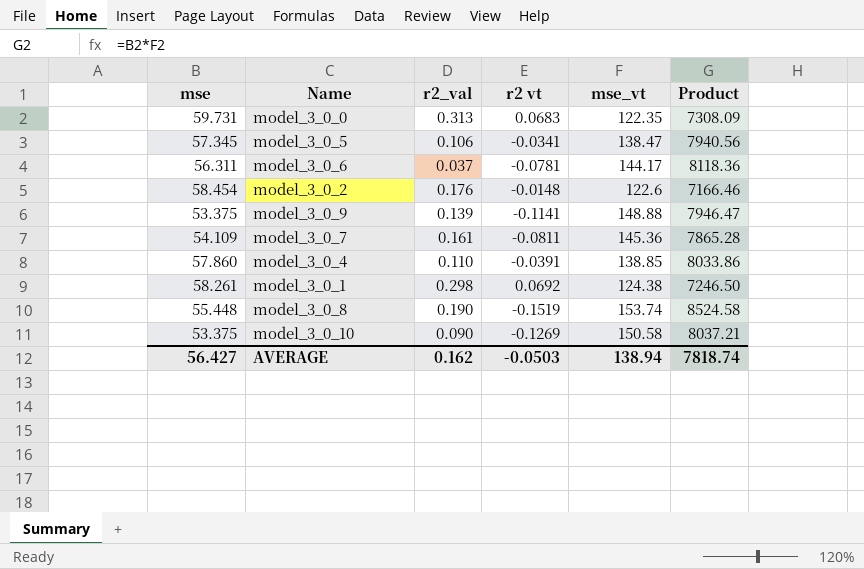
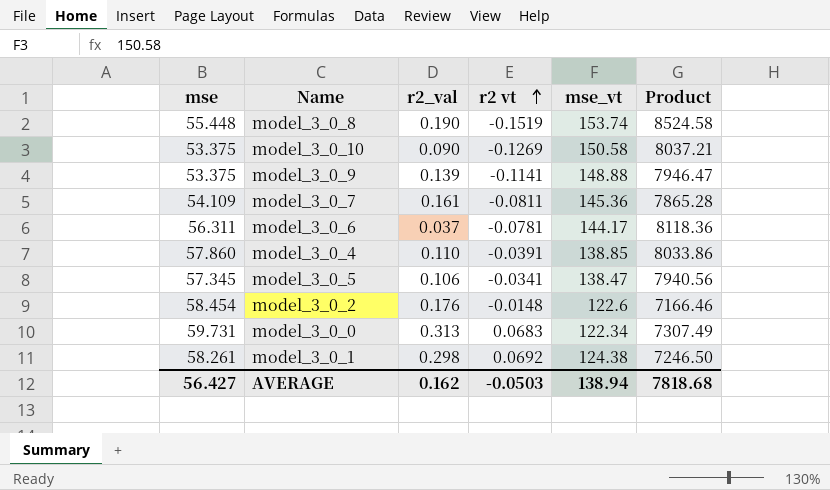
row order: none -> r2 vt ascending
model_3_0_0 | mse_vt: 122.35 -> 122.34
model_3_0_0 | Product: 7308.09 -> 7307.49
AVERAGE | Product: 7818.74 -> 7818.68

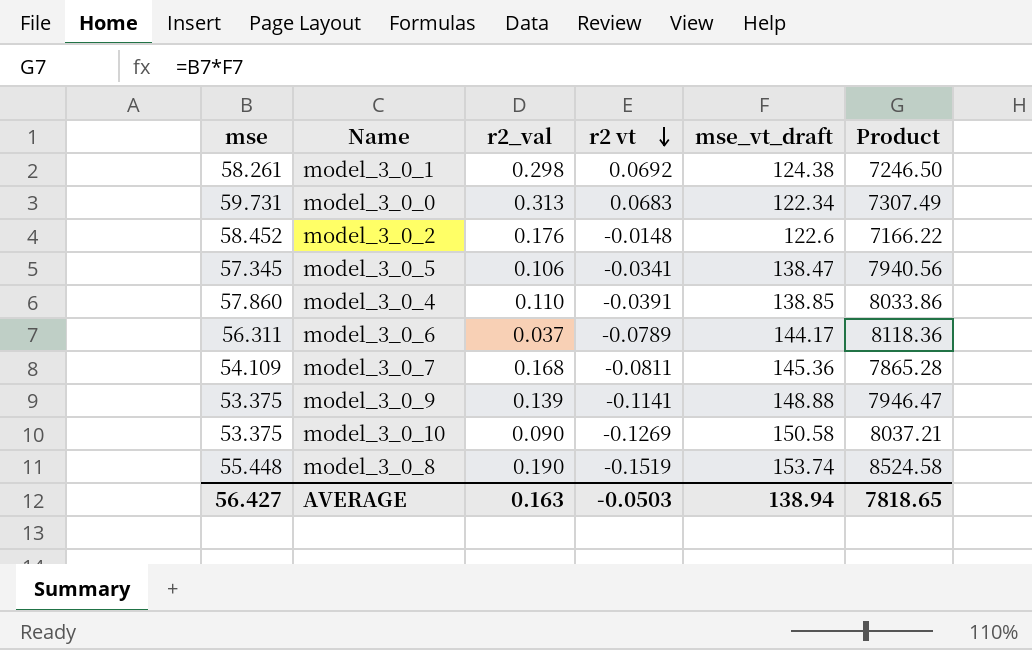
row order: r2 vt ascending -> r2 vt descending
column name: mse_vt -> mse_vt_draft
model_3_0_2 | mse: 58.454 -> 58.452
model_3_0_2 | Product: 7166.46 -> 7166.22
model_3_0_6 | r2 vt: -0.0781 -> -0.0789
model_3_0_7 | r2_val: 0.161 -> 0.168
AVERAGE | r2_val: 0.162 -> 0.163
AVERAGE | Product: 7818.68 -> 7818.65

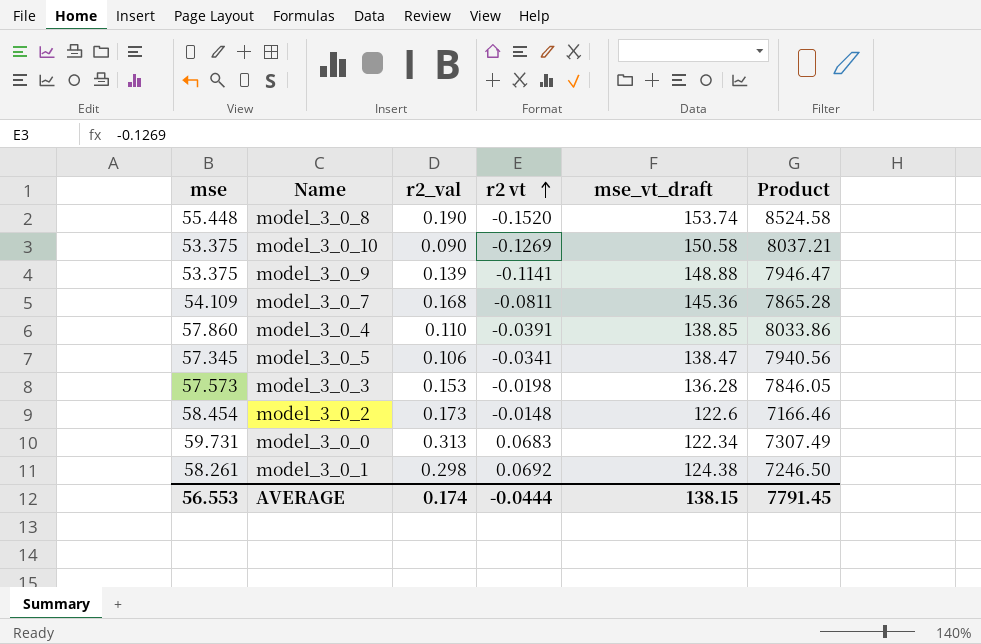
row order: r2 vt descending -> r2 vt ascending
row model_3_0_6: 56.311 | 0.037 | -0.0789 | 144.17 | 8118.36 -> none
model_3_0_8 | r2 vt: -0.1519 -> -0.1520
row model_3_0_3: none -> 57.573 | 0.153 | -0.0198 | 136.28 | 7846.05
model_3_0_2 | mse: 58.452 -> 58.454
model_3_0_2 | r2_val: 0.176 -> 0.173
model_3_0_2 | Product: 7166.22 -> 7166.46
AVERAGE | mse: 56.427 -> 56.553
AVERAGE | r2_val: 0.163 -> 0.174
AVERAGE | r2 vt: -0.0503 -> -0.0444
AVERAGE | mse_vt_draft: 138.94 -> 138.15
AVERAGE | Product: 7818.65 -> 7791.45

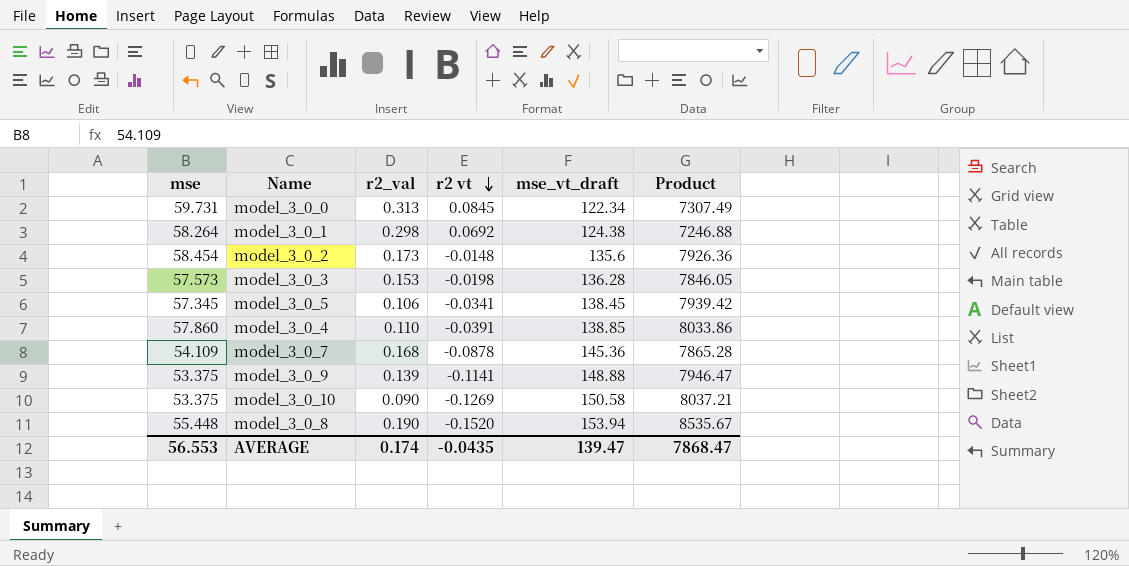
row order: r2 vt ascending -> r2 vt descending
model_3_0_0 | r2 vt: 0.0683 -> 0.0845
model_3_0_1 | mse: 58.261 -> 58.264
model_3_0_1 | Product: 7246.50 -> 7246.88
model_3_0_2 | mse_vt_draft: 122.6 -> 135.6
model_3_0_2 | Product: 7166.46 -> 7926.36
model_3_0_5 | mse_vt_draft: 138.47 -> 138.45
model_3_0_5 | Product: 7940.56 -> 7939.42
model_3_0_7 | r2 vt: -0.0811 -> -0.0878
model_3_0_8 | mse_vt_draft: 153.74 -> 153.94
model_3_0_8 | Product: 8524.58 -> 8535.67
AVERAGE | r2 vt: -0.0444 -> -0.0435
AVERAGE | mse_vt_draft: 138.15 -> 139.47
AVERAGE | Product: 7791.45 -> 7868.47

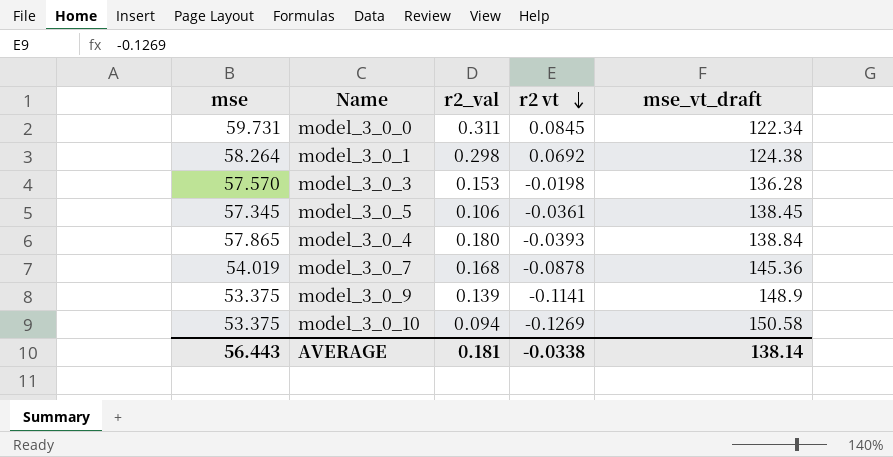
column Product | formula: [mse] * [mse_vt_draft] -> none
row model_3_0_2: 58.454 | 0.173 | -0.0148 | 135.6 | 7926.36 -> none
row model_3_0_8: 55.448 | 0.190 | -0.1520 | 153.94 | 8535.67 -> none
model_3_0_0 | r2_val: 0.313 -> 0.311
model_3_0_3 | mse: 57.573 -> 57.570
model_3_0_5 | r2 vt: -0.0341 -> -0.0361
model_3_0_4 | mse: 57.860 -> 57.865
model_3_0_4 | r2_val: 0.110 -> 0.180
model_3_0_4 | r2 vt: -0.0391 -> -0.0393
model_3_0_4 | mse_vt_draft: 138.85 -> 138.84
model_3_0_7 | mse: 54.109 -> 54.019
model_3_0_9 | mse_vt_draft: 148.88 -> 148.9
model_3_0_10 | r2_val: 0.090 -> 0.094
AVERAGE | mse: 56.553 -> 56.443
AVERAGE | r2_val: 0.174 -> 0.181
AVERAGE | r2 vt: -0.0435 -> -0.0338
AVERAGE | mse_vt_draft: 139.47 -> 138.14

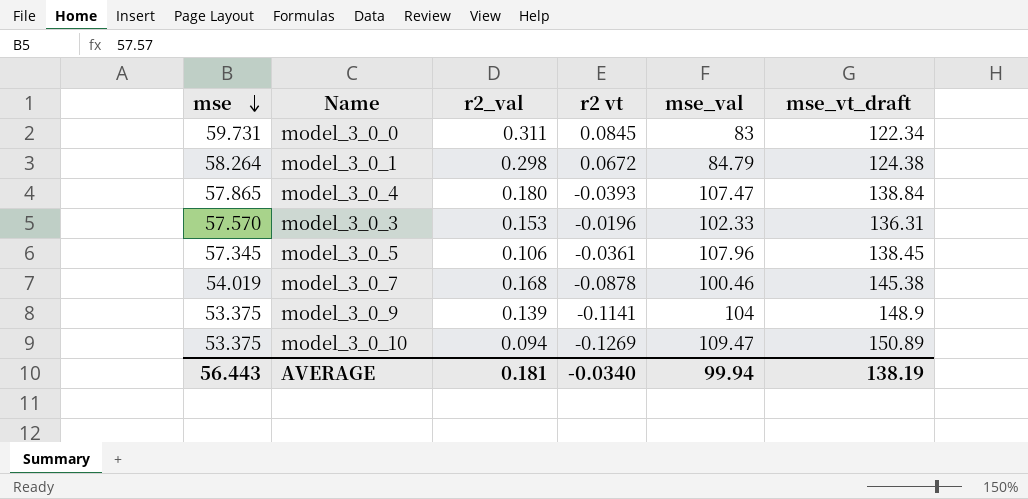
row order: r2 vt descending -> mse descending
column mse_val | position: none -> 5
model_3_0_1 | r2 vt: 0.0692 -> 0.0672
model_3_0_3 | r2 vt: -0.0198 -> -0.0196
model_3_0_3 | mse_vt_draft: 136.28 -> 136.31
model_3_0_7 | mse_vt_draft: 145.36 -> 145.38
model_3_0_10 | mse_vt_draft: 150.58 -> 150.89
AVERAGE | r2 vt: -0.0338 -> -0.0340
AVERAGE | mse_vt_draft: 138.14 -> 138.19

